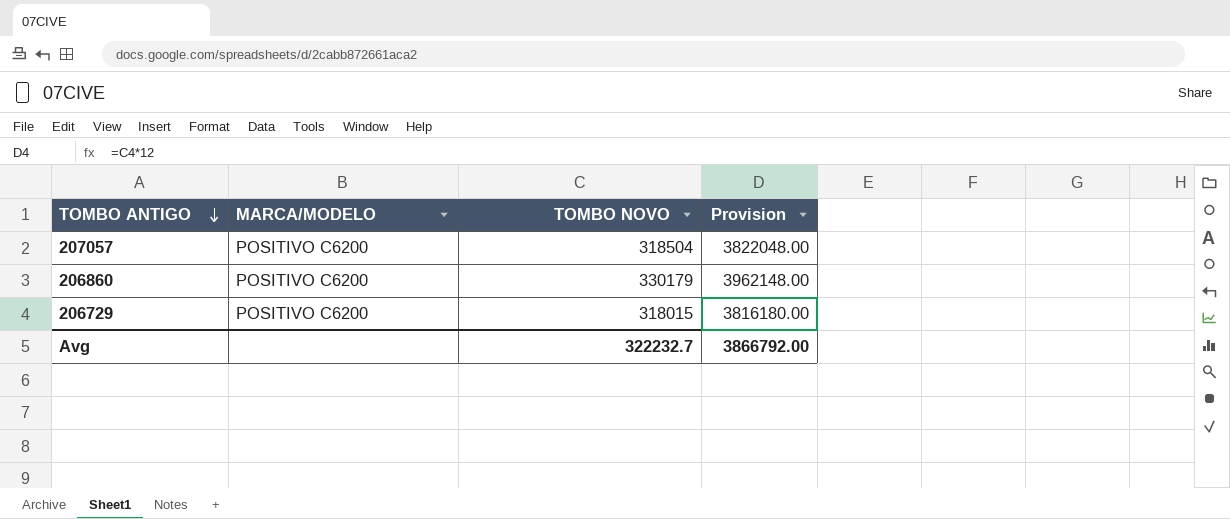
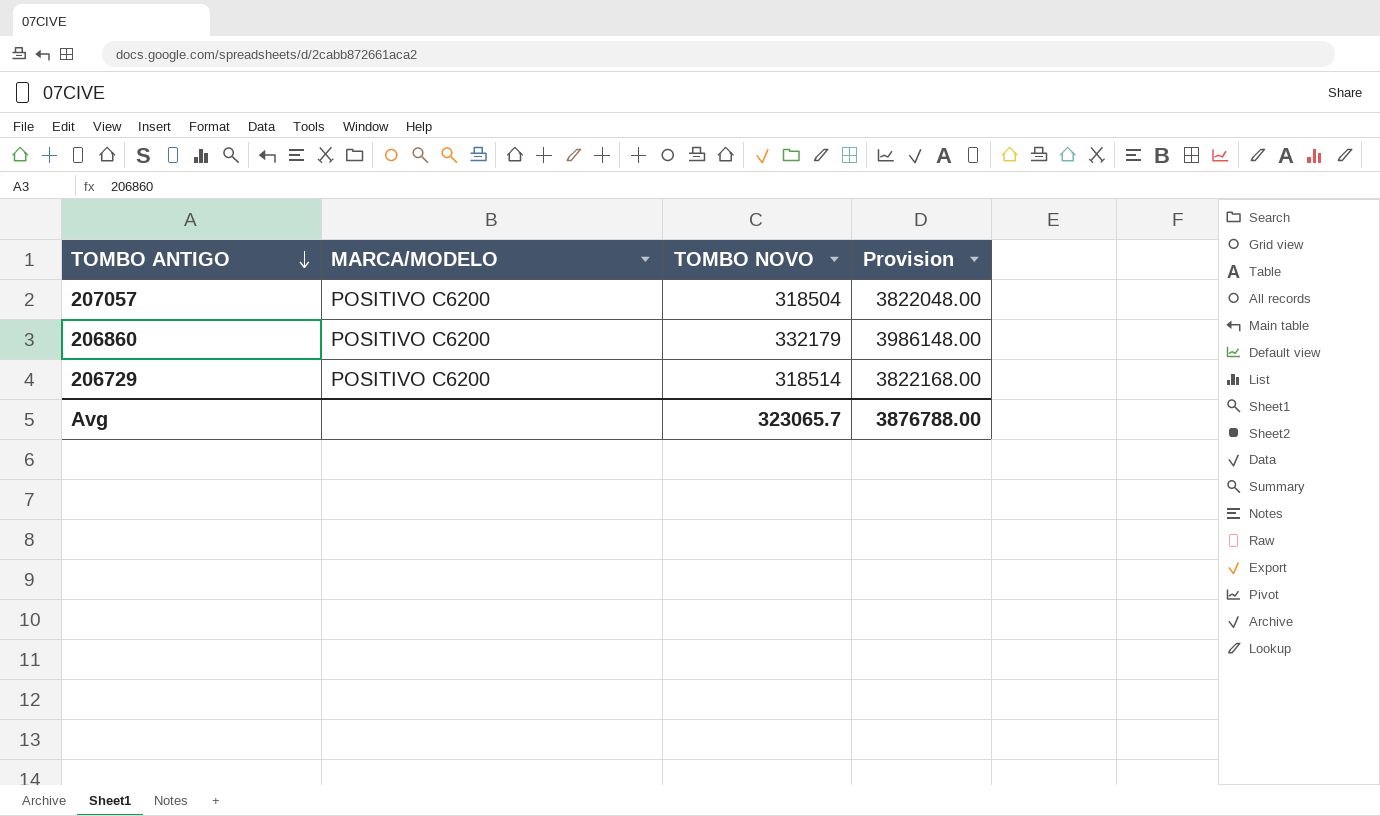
206860 | TOMBO NOVO: 330179 -> 332179
206860 | Provision: 3962148.00 -> 3986148.00
206729 | TOMBO NOVO: 318015 -> 318514
206729 | Provision: 3816180.00 -> 3822168.00
Avg | TOMBO NOVO: 322232.7 -> 323065.7
Avg | Provision: 3866792.00 -> 3876788.00

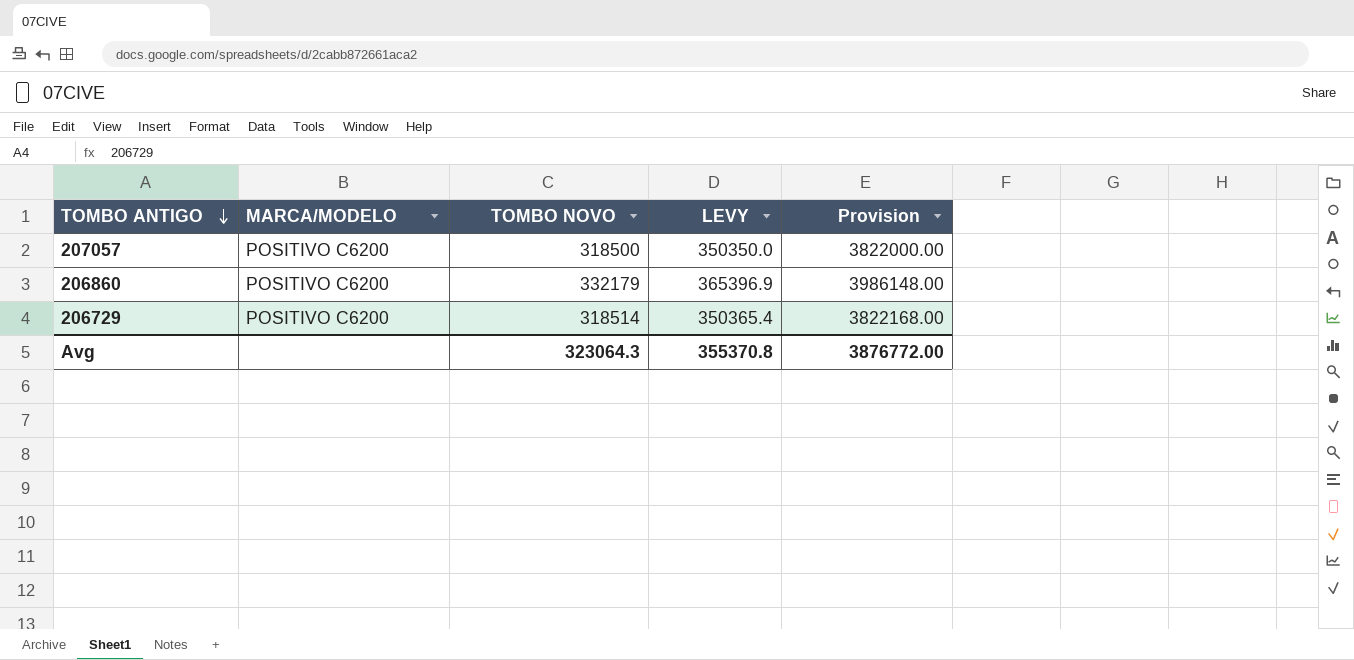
column LEVY | formula: none -> [TOMBO NOVO] * 1.1
207057 | TOMBO NOVO: 318504 -> 318500
207057 | Provision: 3822048.00 -> 3822000.00
Avg | TOMBO NOVO: 323065.7 -> 323064.3
Avg | Provision: 3876788.00 -> 3876772.00

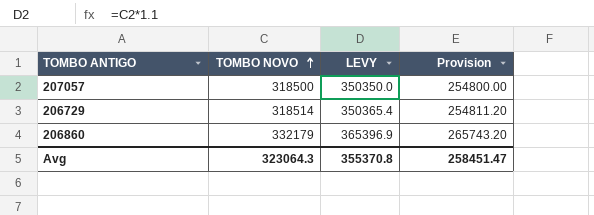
row order: TOMBO ANTIGO descending -> TOMBO NOVO ascending
column MARCA/MODELO | position: 2 -> none
column Provision | formula: [TOMBO NOVO] * 12 -> [TOMBO NOVO] * 0.8
Avg | Provision: 3876772.00 -> 258451.47

